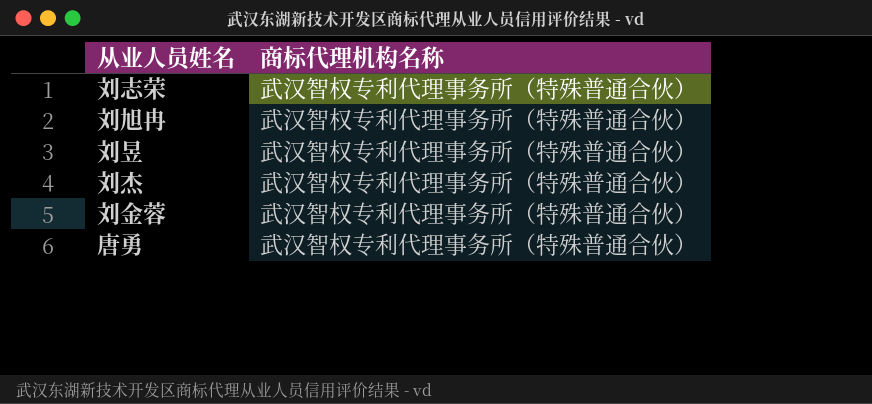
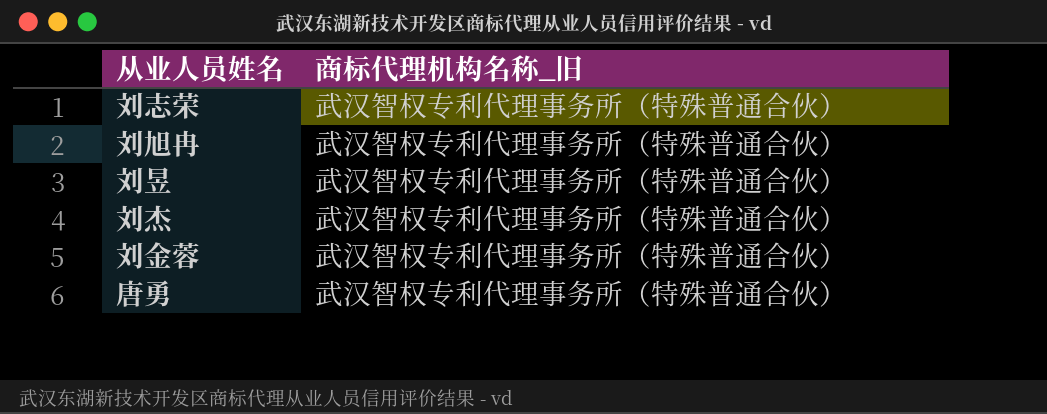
column name: 商标代理机构名称 -> 商标代理机构名称_旧

